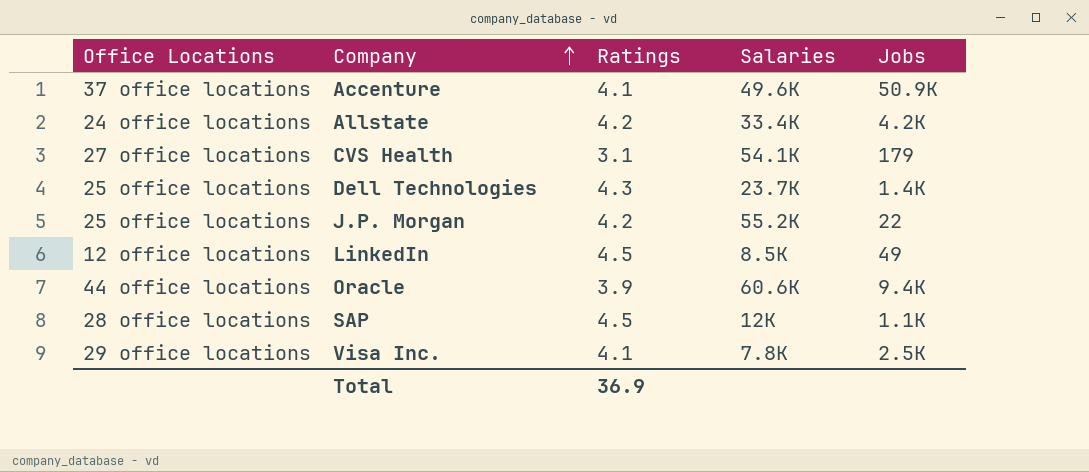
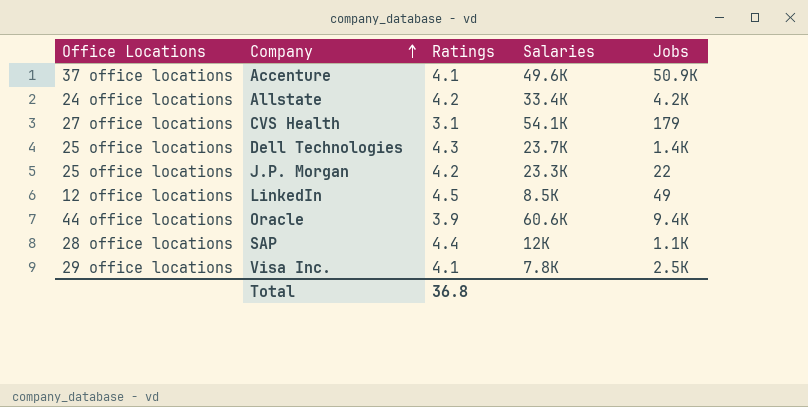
J.P. Morgan | Salaries: 55.2K -> 23.3K
SAP | Ratings: 4.5 -> 4.4
Total | Ratings: 36.9 -> 36.8

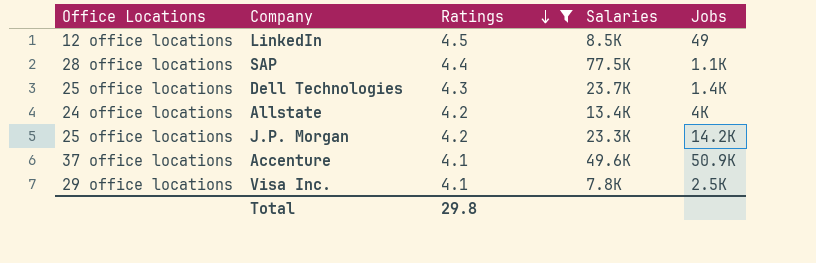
filter: none -> Ratings >= 4.1
row order: Company ascending -> Ratings descending
SAP | Salaries: 12K -> 77.5K
Allstate | Salaries: 33.4K -> 13.4K
Allstate | Jobs: 4.2K -> 4K
J.P. Morgan | Jobs: 22 -> 14.2K
Total | Ratings: 36.8 -> 29.8

